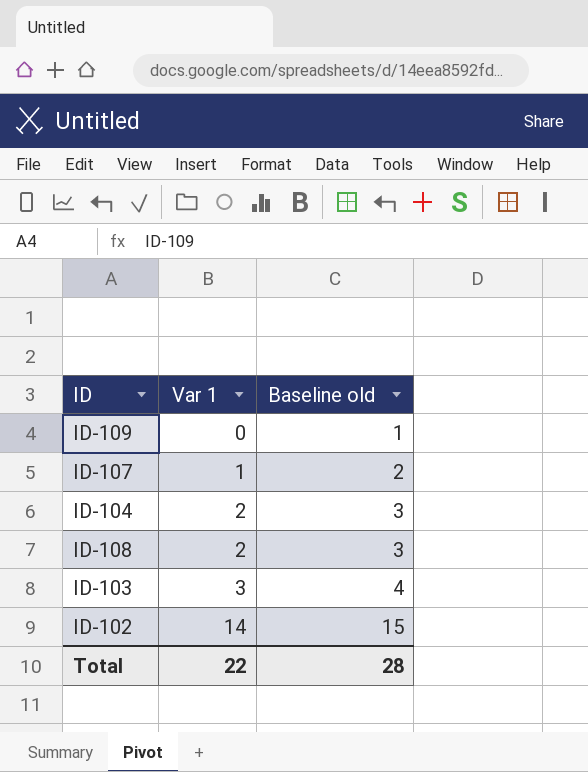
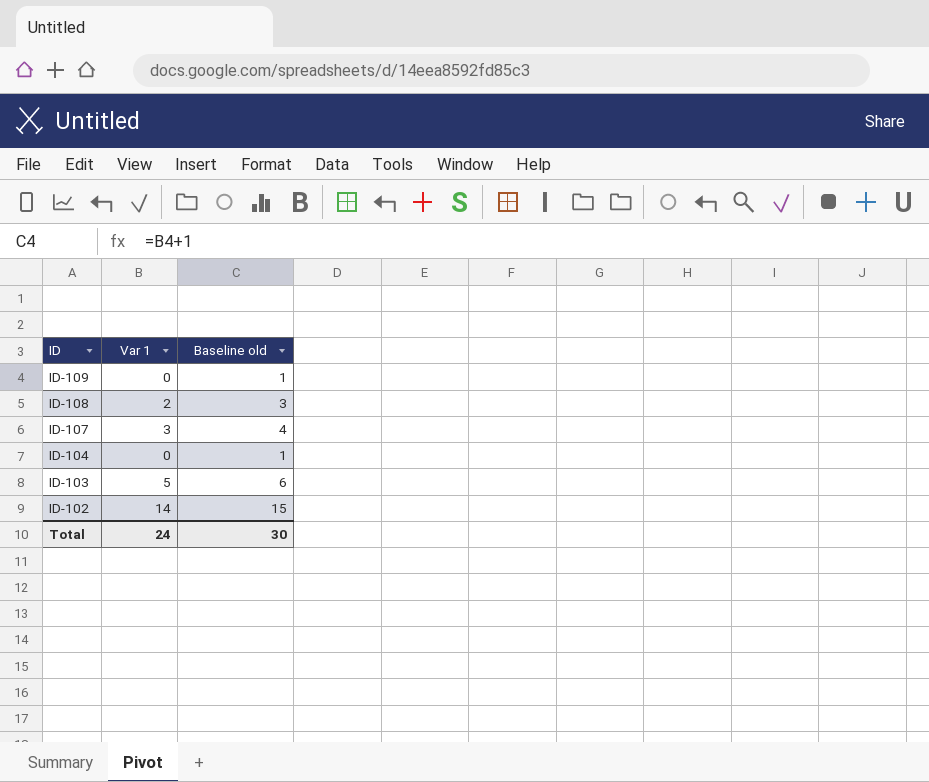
row order: Var 1 ascending -> ID descending
ID-107 | Var 1: 1 -> 3
ID-107 | Baseline old: 2 -> 4
ID-104 | Var 1: 2 -> 0
ID-104 | Baseline old: 3 -> 1
ID-103 | Var 1: 3 -> 5
ID-103 | Baseline old: 4 -> 6
Total | Var 1: 22 -> 24
Total | Baseline old: 28 -> 30

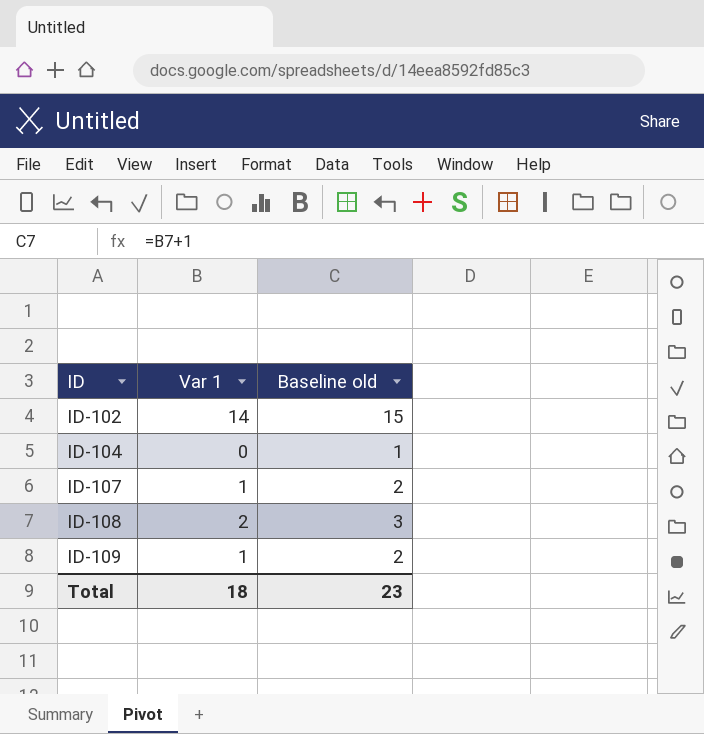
row order: ID descending -> ID ascending
row ID-103: 5 | 6 -> none
ID-107 | Var 1: 3 -> 1
ID-107 | Baseline old: 4 -> 2
ID-109 | Var 1: 0 -> 1
ID-109 | Baseline old: 1 -> 2
Total | Var 1: 24 -> 18
Total | Baseline old: 30 -> 23

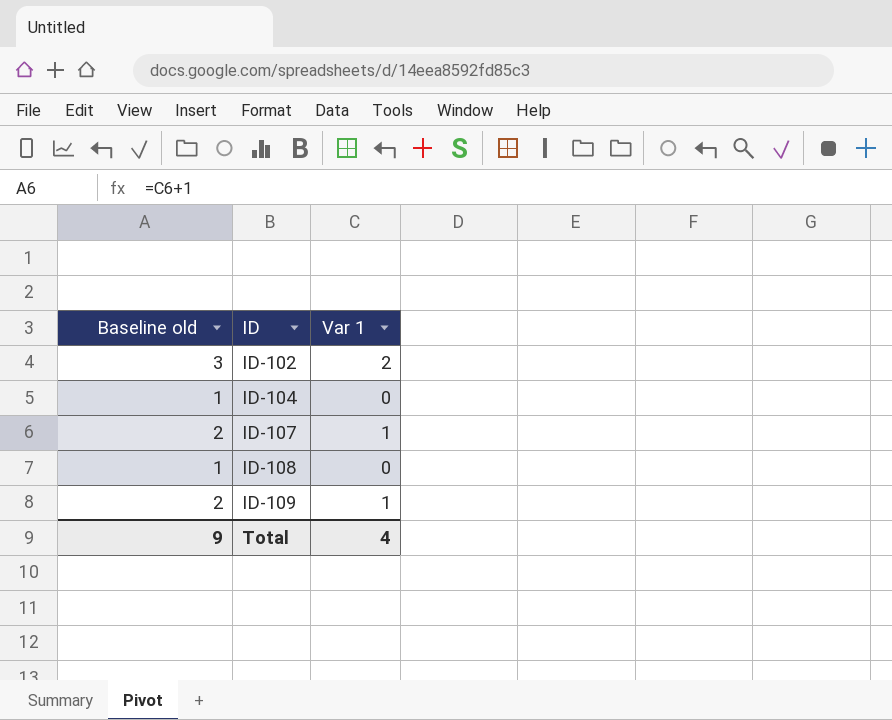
column Baseline old | position: 3 -> 1
ID-102 | Baseline old: 15 -> 3
ID-102 | Var 1: 14 -> 2
ID-108 | Baseline old: 3 -> 1
ID-108 | Var 1: 2 -> 0
Total | Baseline old: 23 -> 9
Total | Var 1: 18 -> 4

